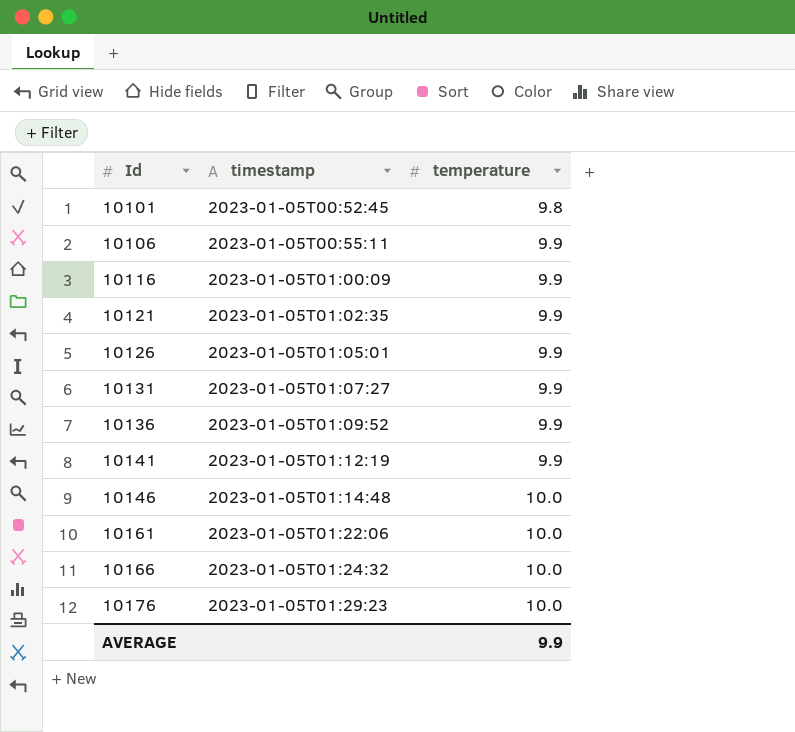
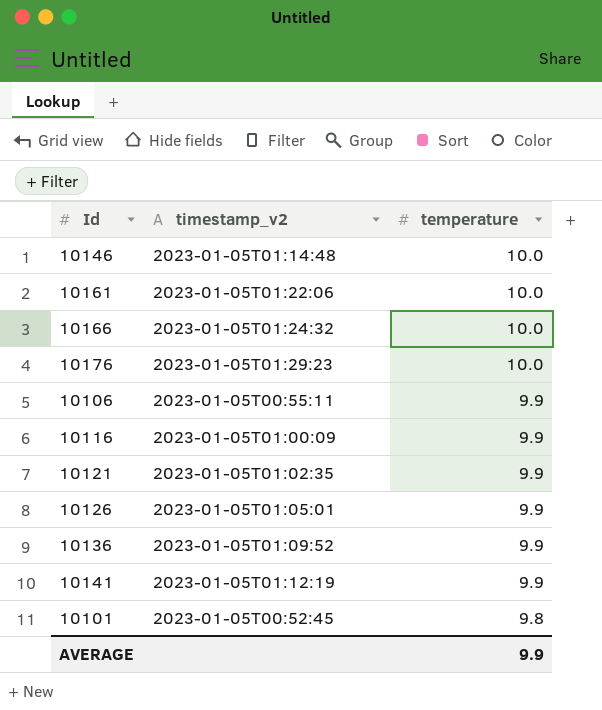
row order: Id ascending -> temperature descending
column name: timestamp -> timestamp_v2
row 10131: 2023-01-05T01:07:27 | 9.9 -> none

